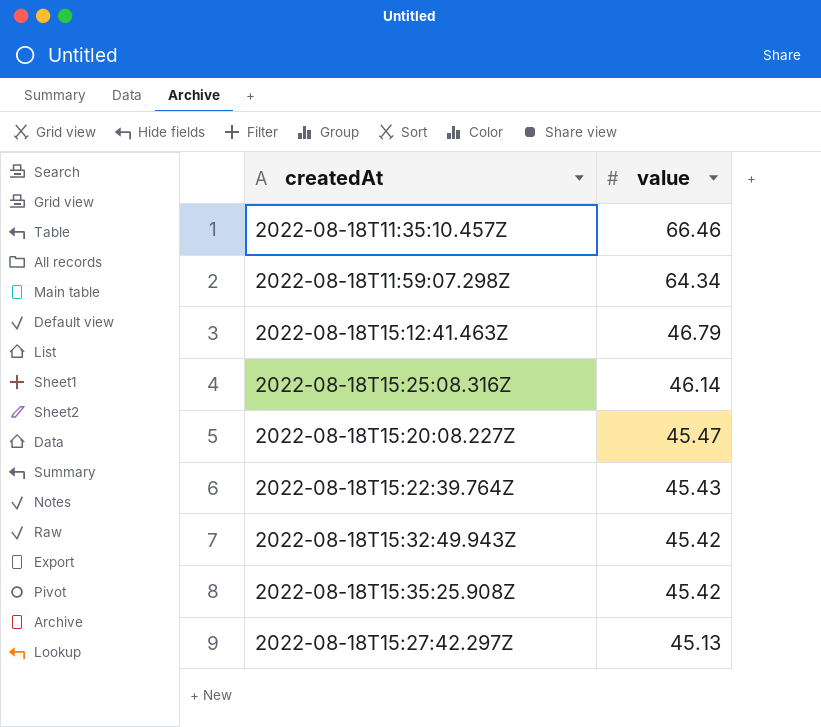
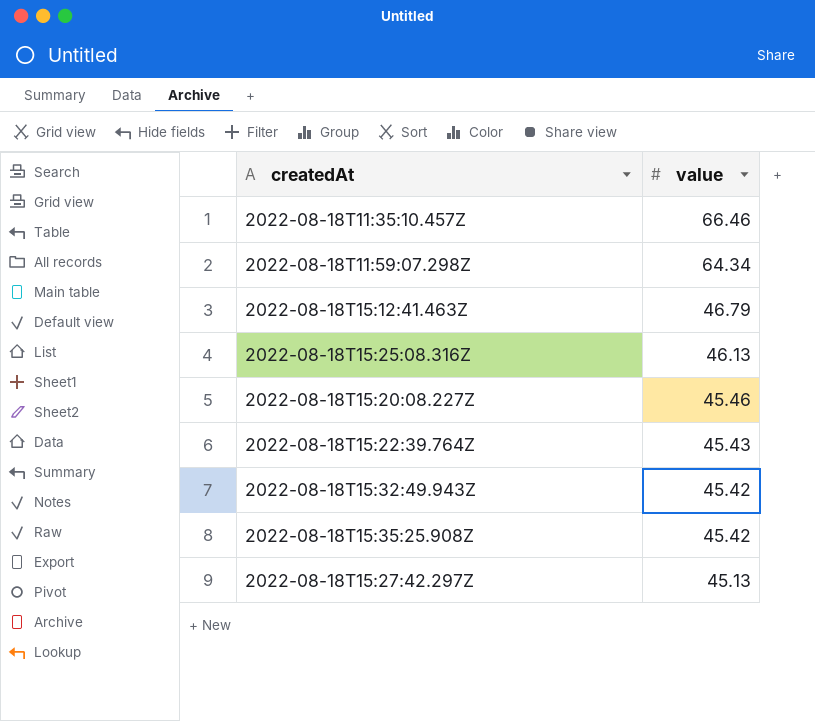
2022-08-18T15:25:08.316Z | value: 46.14 -> 46.13
2022-08-18T15:20:08.227Z | value: 45.47 -> 45.46

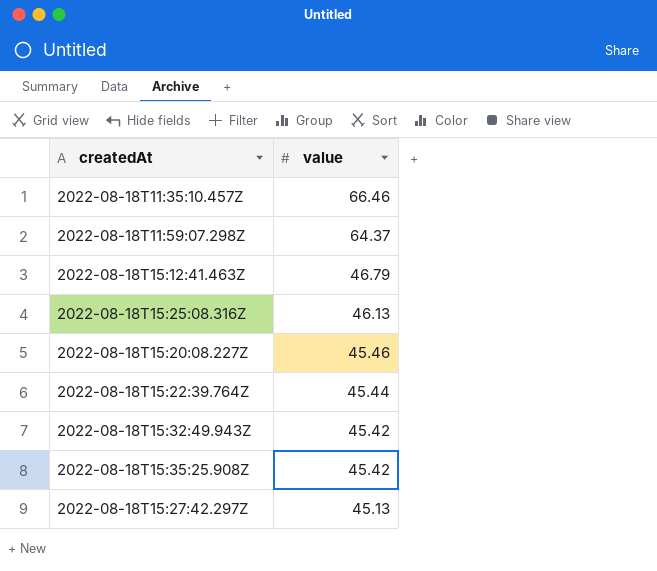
2022-08-18T11:59:07.298Z | value: 64.34 -> 64.37
2022-08-18T15:22:39.764Z | value: 45.43 -> 45.44

